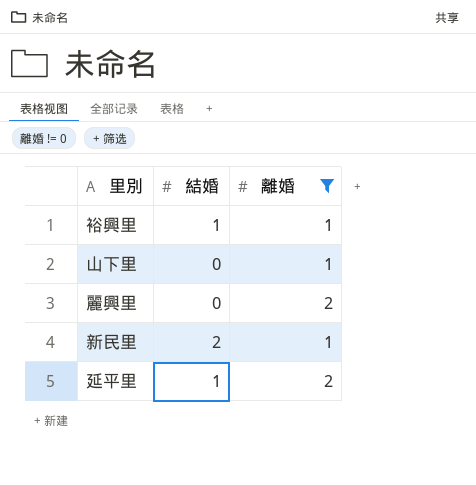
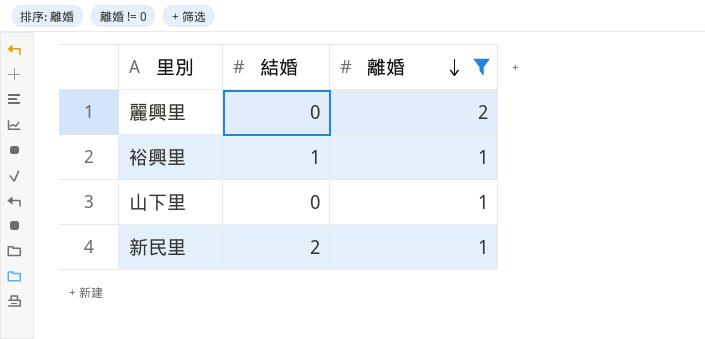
row order: none -> 離婚 descending
row 延平里: 1 | 2 -> none

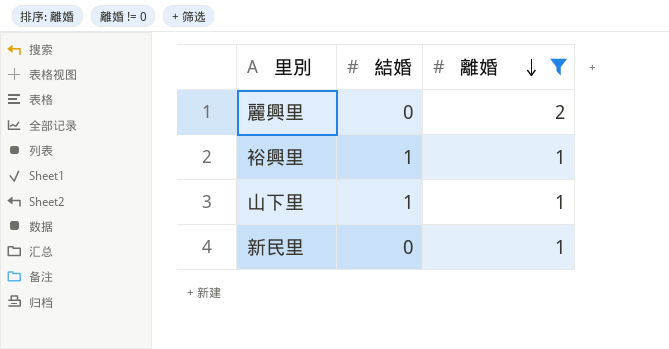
山下里 | 結婚: 0 -> 1
新民里 | 結婚: 2 -> 0

